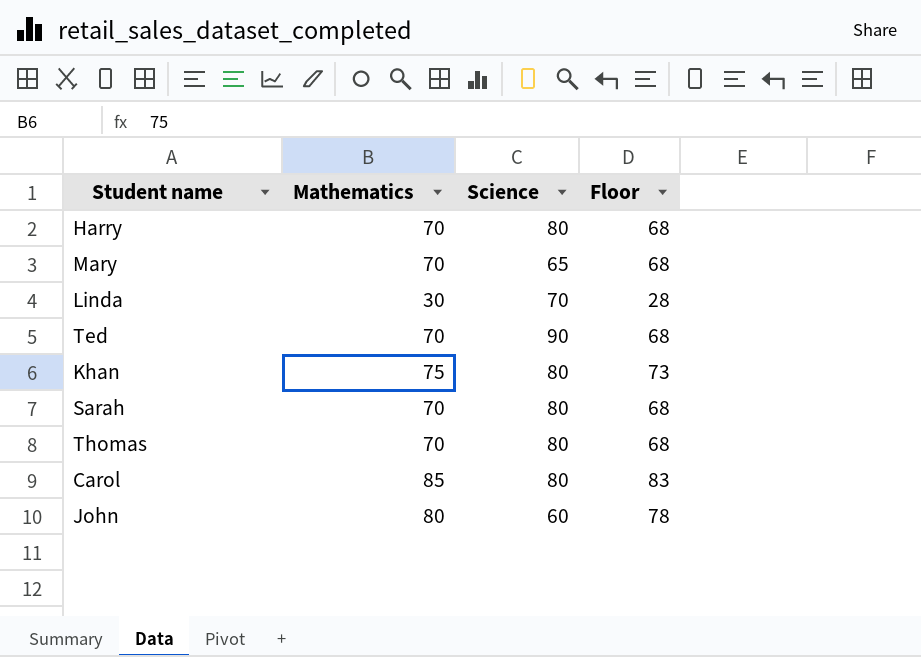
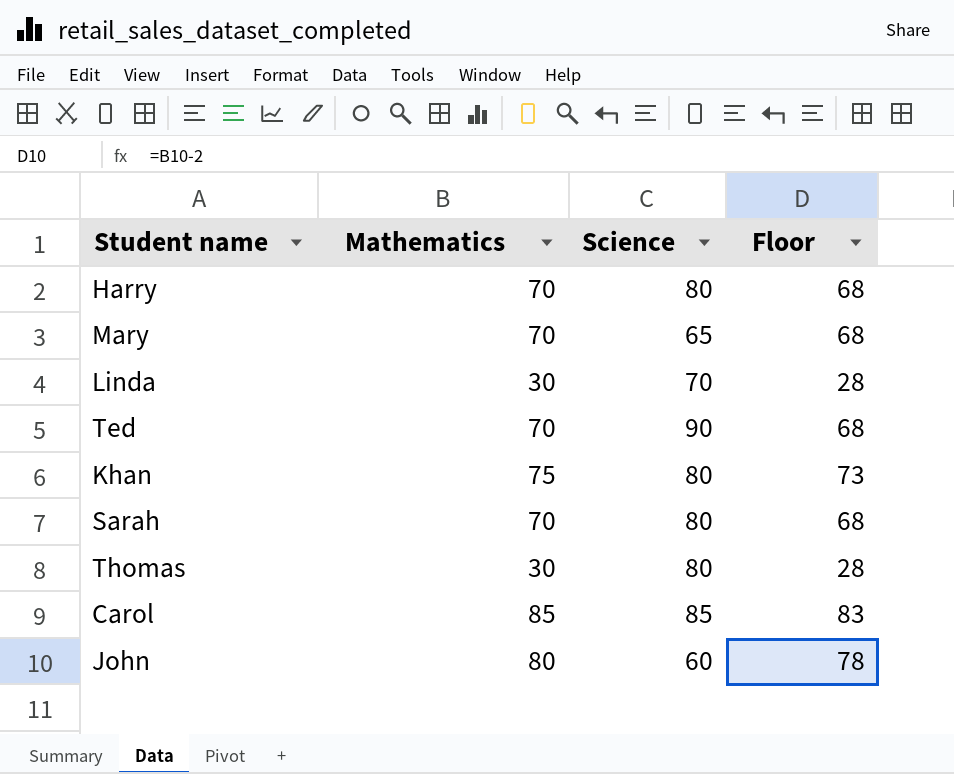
Thomas | Mathematics: 70 -> 30
Thomas | Floor: 68 -> 28
Carol | Science: 80 -> 85

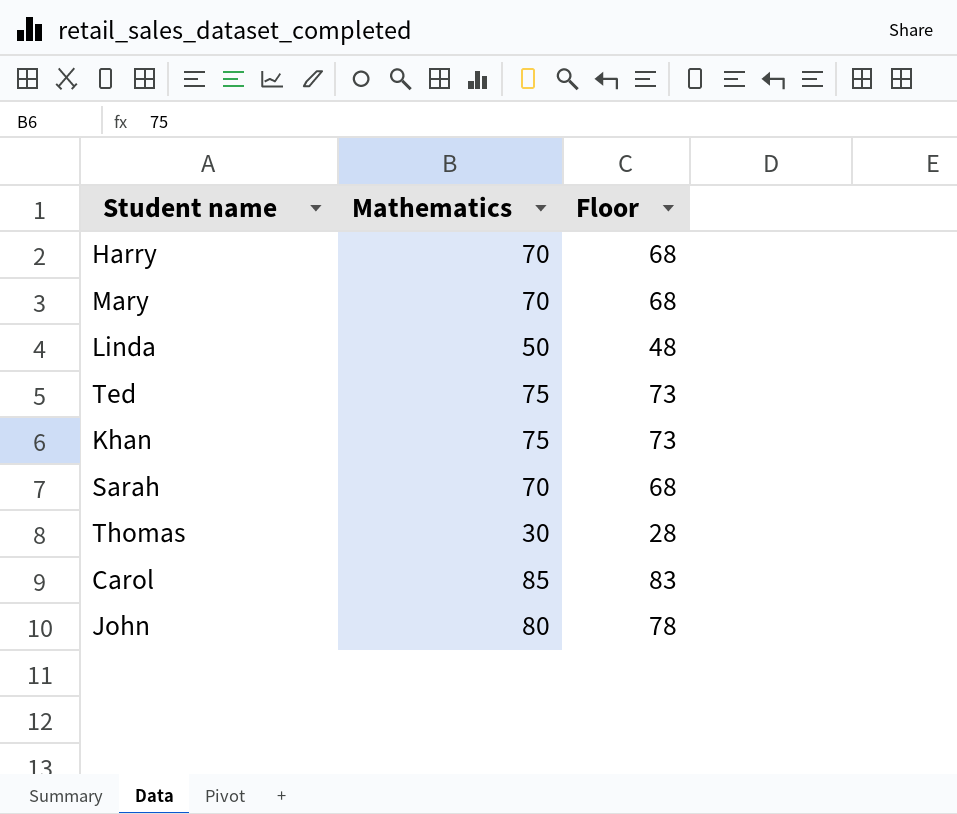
column Science | position: 3 -> none
Linda | Mathematics: 30 -> 50
Linda | Floor: 28 -> 48
Ted | Mathematics: 70 -> 75
Ted | Floor: 68 -> 73

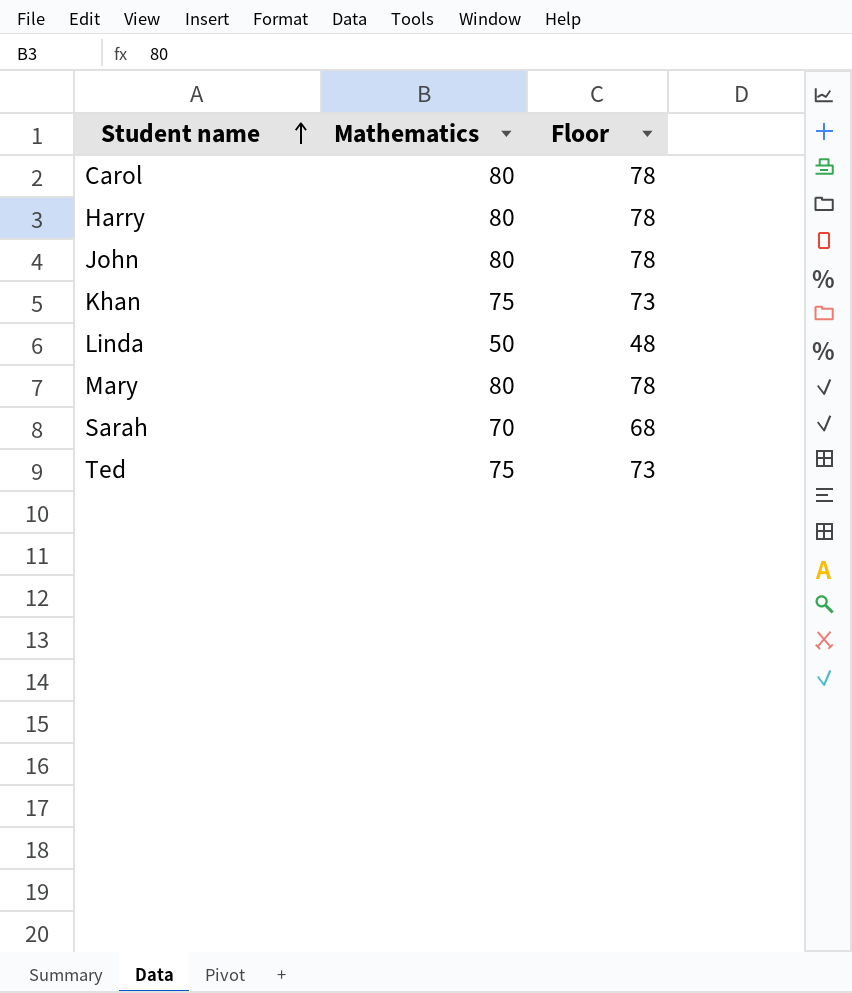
row order: none -> Student name ascending
row Thomas: 30 | 28 -> none
Carol | Mathematics: 85 -> 80
Carol | Floor: 83 -> 78
Harry | Mathematics: 70 -> 80
Harry | Floor: 68 -> 78
Mary | Mathematics: 70 -> 80
Mary | Floor: 68 -> 78

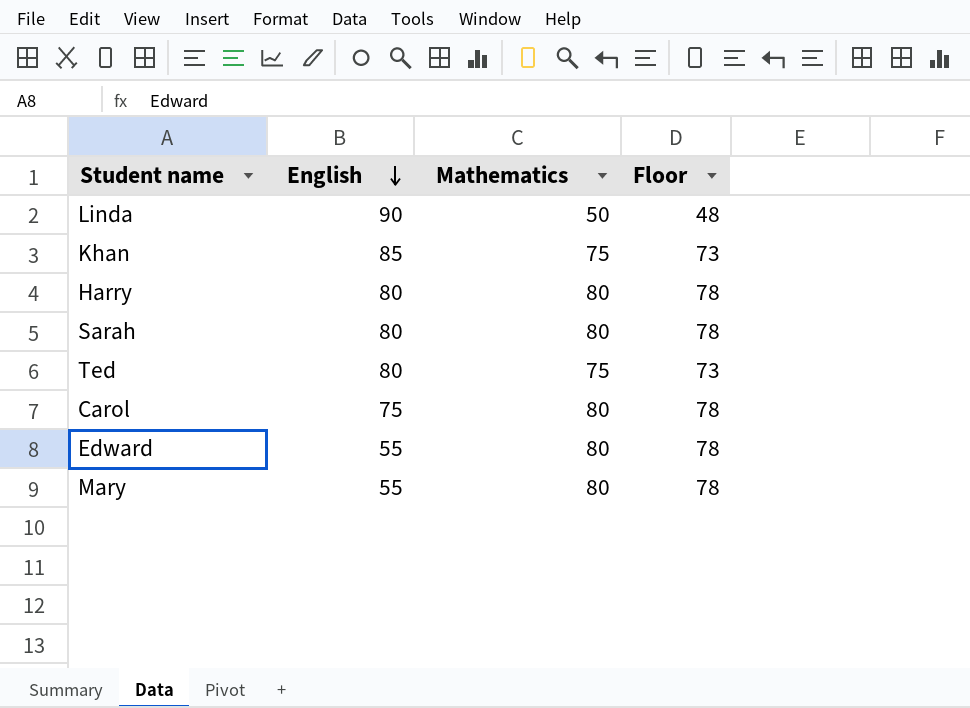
row order: Student name ascending -> English descending
column English | position: none -> 2
row John: 80 | 78 -> none
Sarah | Mathematics: 70 -> 80
Sarah | Floor: 68 -> 78
row Edward: none -> 55 | 80 | 78

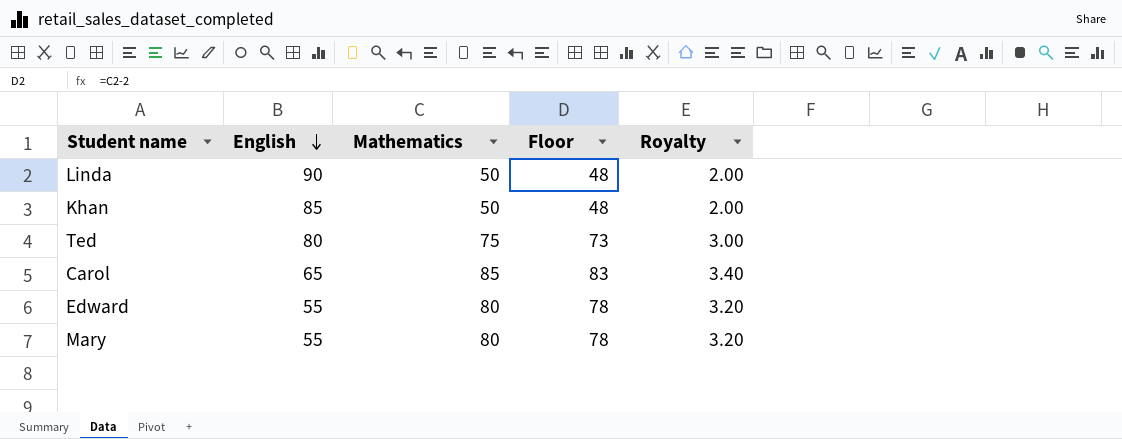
column Royalty | formula: none -> [Mathematics] * 0.04
row Harry: 80 | 80 | 78 -> none
row Sarah: 80 | 80 | 78 -> none
Khan | Mathematics: 75 -> 50
Khan | Floor: 73 -> 48
Carol | English: 75 -> 65
Carol | Mathematics: 80 -> 85
Carol | Floor: 78 -> 83

